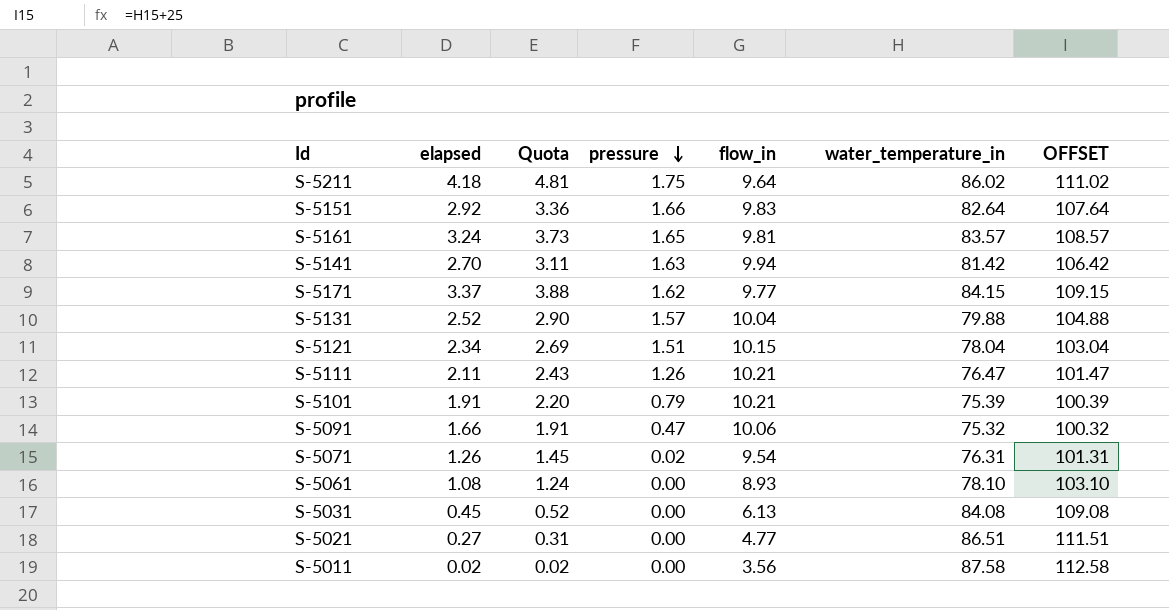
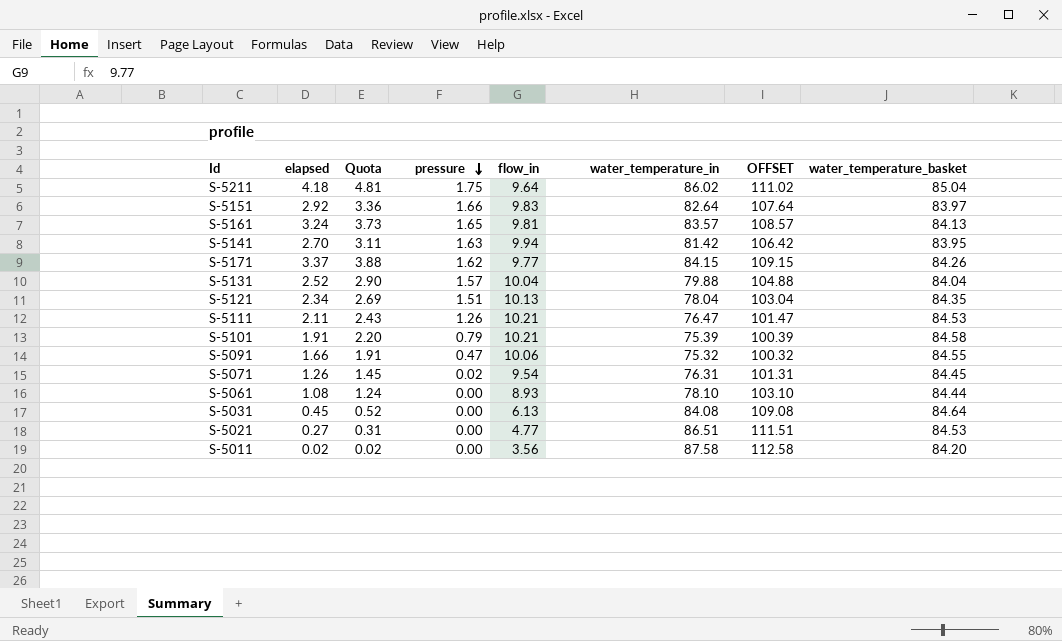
column water_temperature_basket | position: none -> 8
S-5121 | flow_in: 10.15 -> 10.13

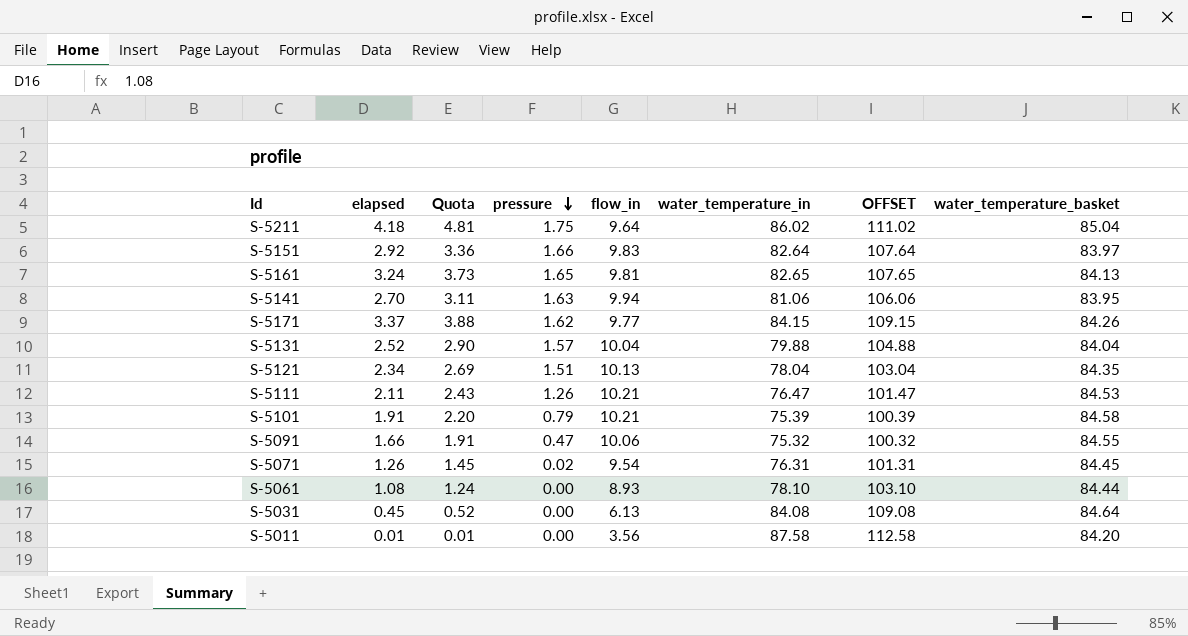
row S-5021: 0.27 | 0.31 | 0.00 | 4.77 | 86.51 | 111.51 | 84.53 -> none
S-5161 | water_temperature_in: 83.57 -> 82.65
S-5161 | OFFSET: 108.57 -> 107.65
S-5141 | water_temperature_in: 81.42 -> 81.06
S-5141 | OFFSET: 106.42 -> 106.06
S-5011 | elapsed: 0.02 -> 0.01
S-5011 | Quota: 0.02 -> 0.01

